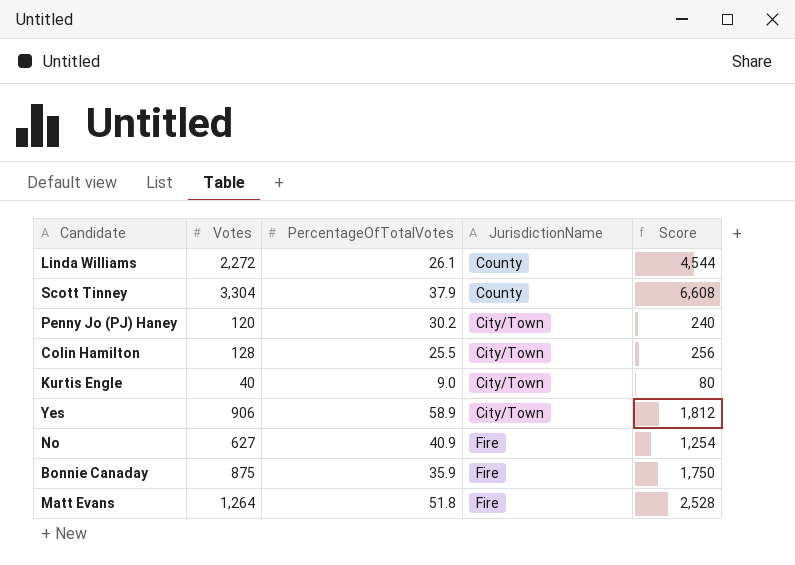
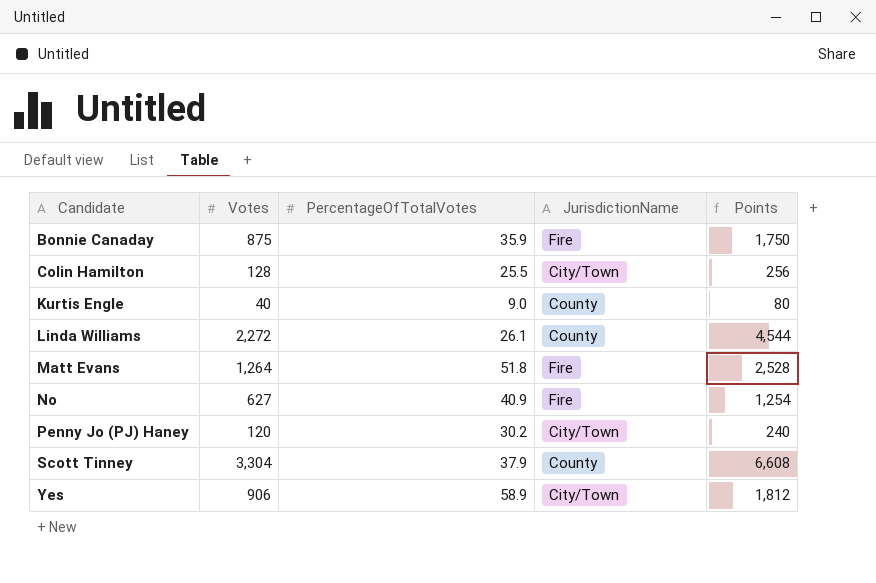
row order: none -> Candidate ascending
column name: Score -> Points
Kurtis Engle | JurisdictionName: City/Town -> County

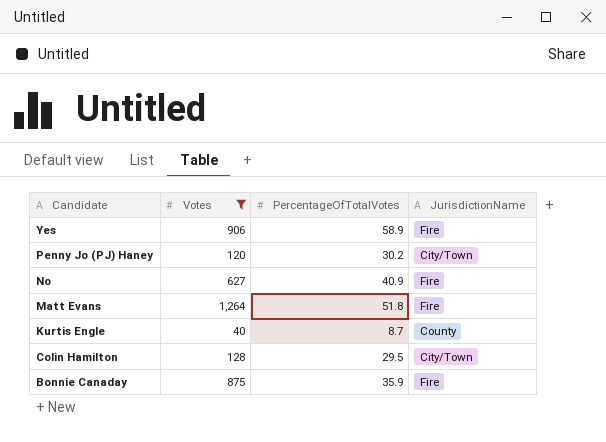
filter: none -> Votes <= 1,264
row order: Candidate ascending -> Candidate descending
column Points | formula: [Votes] * 2 -> none
Yes | JurisdictionName: City/Town -> Fire
Kurtis Engle | PercentageOfTotalVotes: 9.0 -> 8.7
Colin Hamilton | PercentageOfTotalVotes: 25.5 -> 29.5

